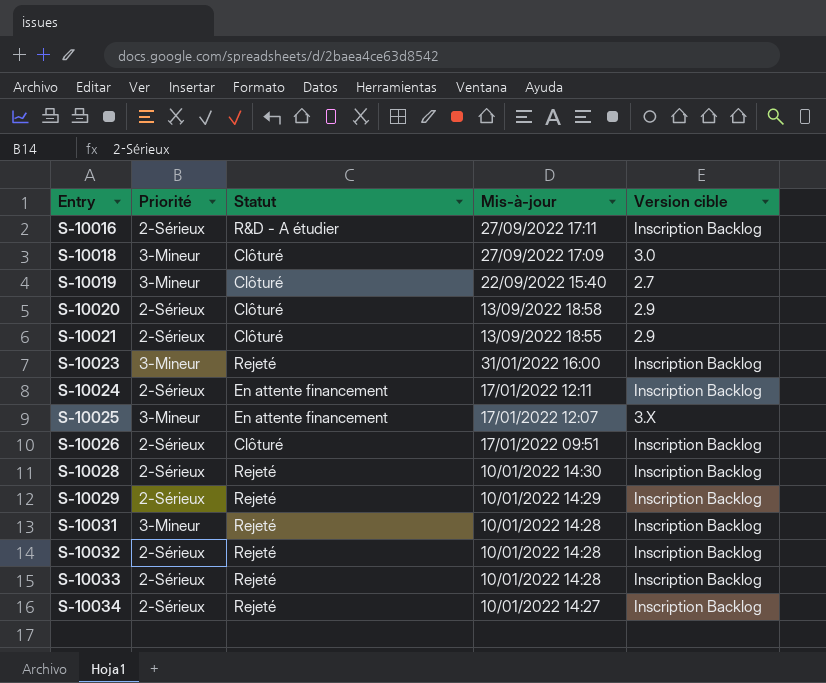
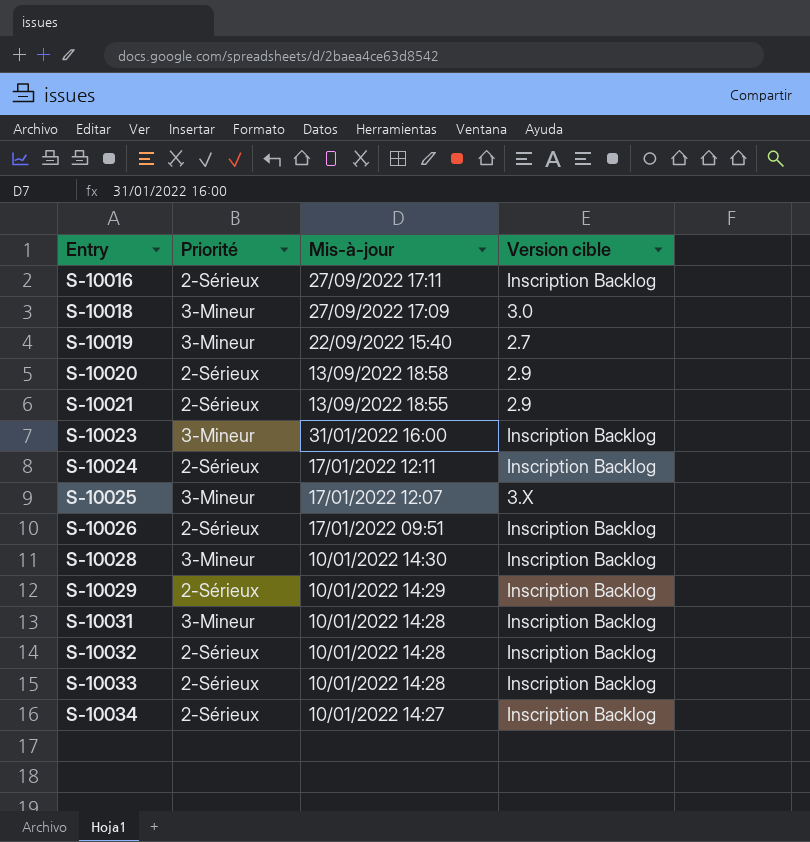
column Statut | position: 3 -> none
S-10028 | Priorité: 2-Sérieux -> 3-Mineur

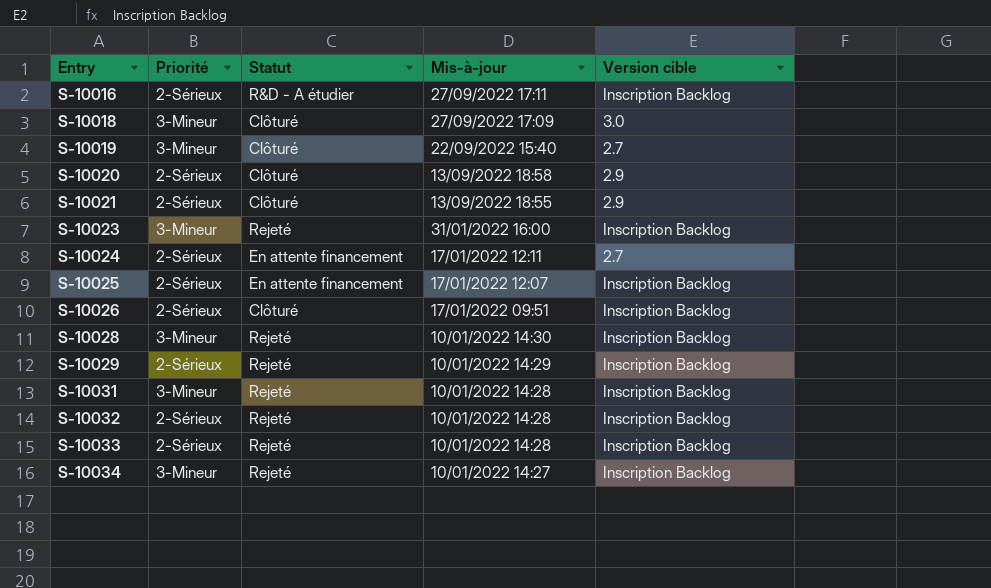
column Statut | position: none -> 3
S-10024 | Version cible: Inscription Backlog -> 2.7
S-10025 | Priorité: 3-Mineur -> 2-Sérieux
S-10025 | Version cible: 3.X -> Inscription Backlog
S-10034 | Priorité: 2-Sérieux -> 3-Mineur

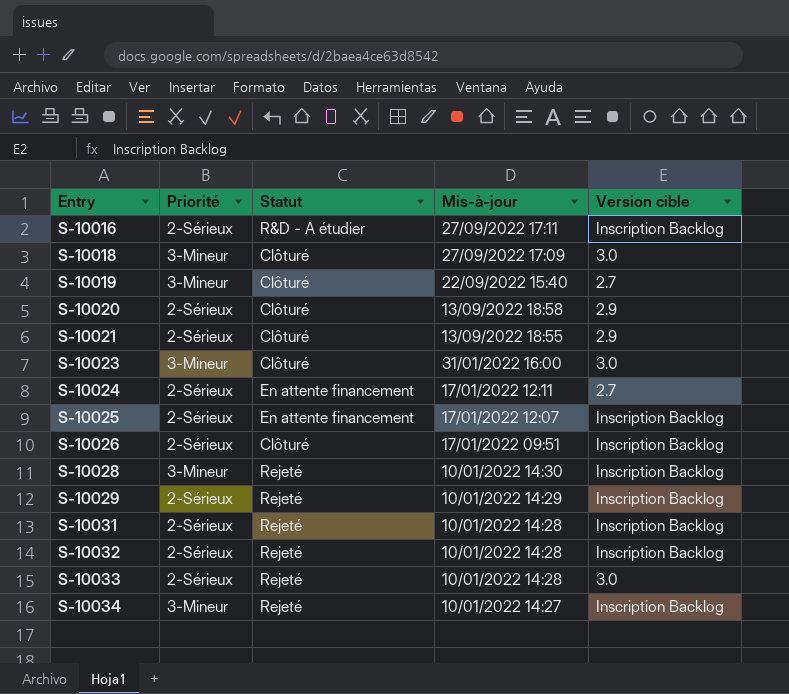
S-10023 | Statut: Rejeté -> Clôturé
S-10023 | Version cible: Inscription Backlog -> 3.0
S-10031 | Priorité: 3-Mineur -> 2-Sérieux
S-10033 | Version cible: Inscription Backlog -> 3.0

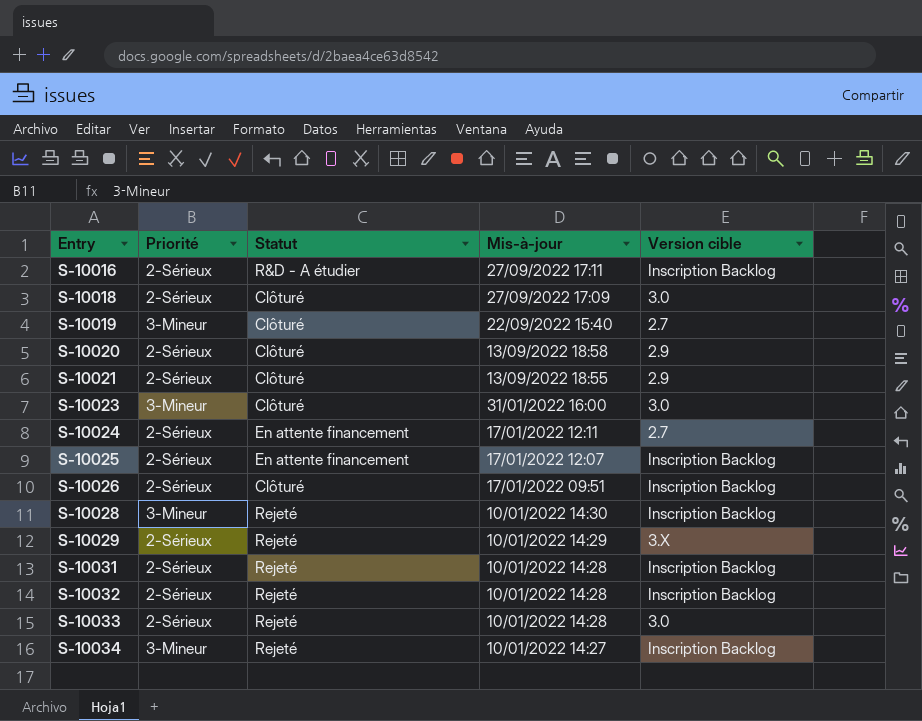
S-10018 | Priorité: 3-Mineur -> 2-Sérieux
S-10029 | Version cible: Inscription Backlog -> 3.X

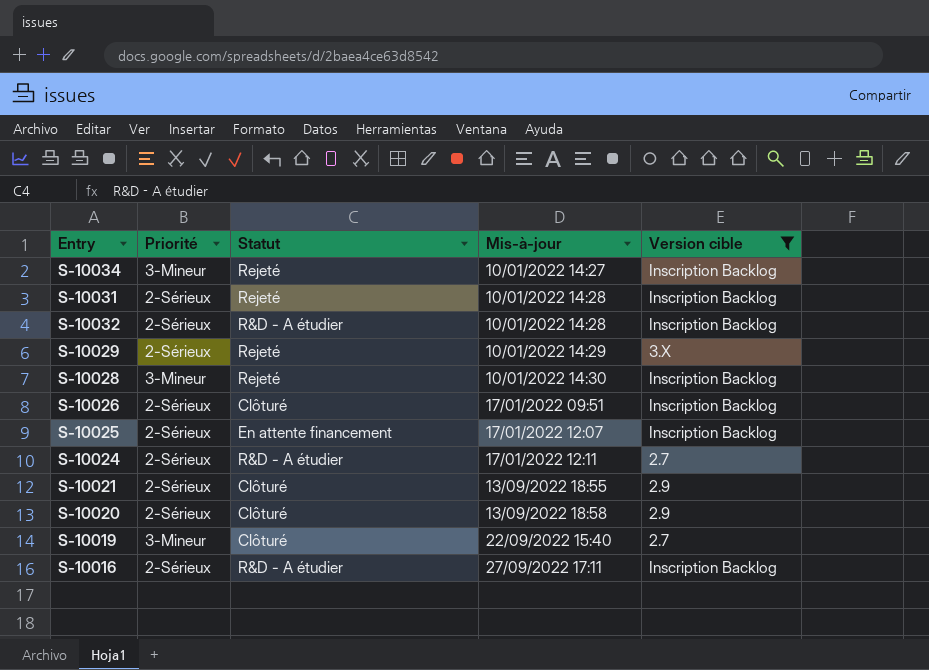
filter: none -> Version cible != 3.0
row order: Entry ascending -> Mis-à-jour ascending
S-10032 | Statut: Rejeté -> R&D - A étudier
S-10024 | Statut: En attente financement -> R&D - A étudier

